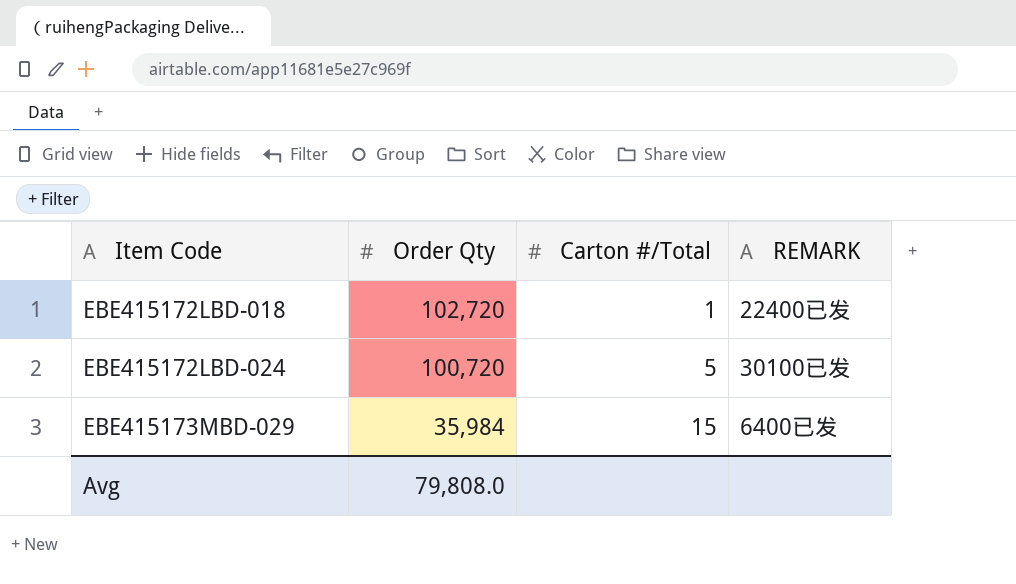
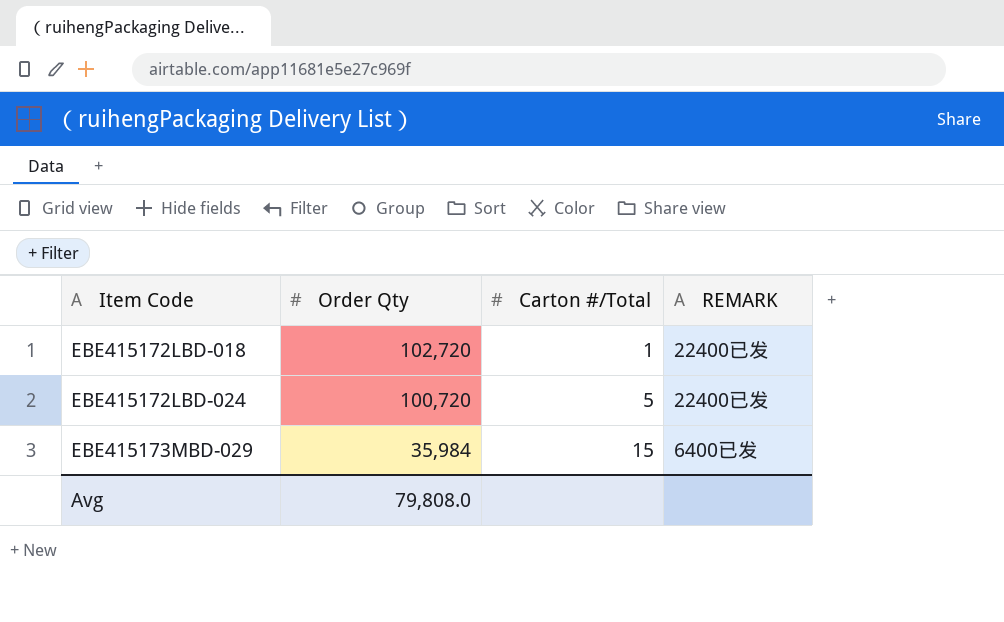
EBE415172LBD-024 | REMARK: 30100已发 -> 22400已发

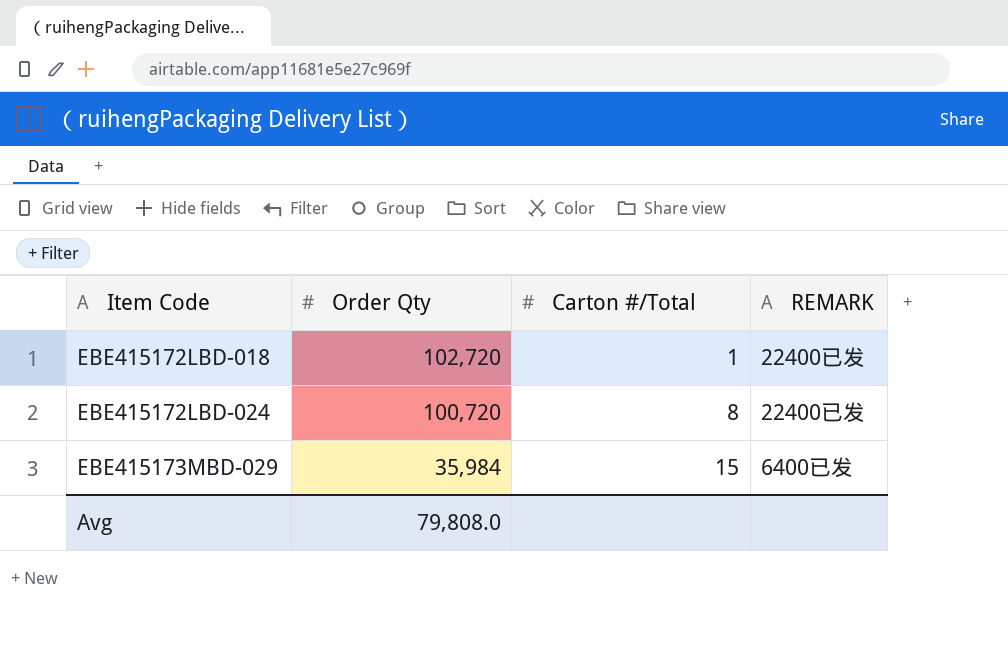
EBE415172LBD-024 | Carton #/Total: 5 -> 8

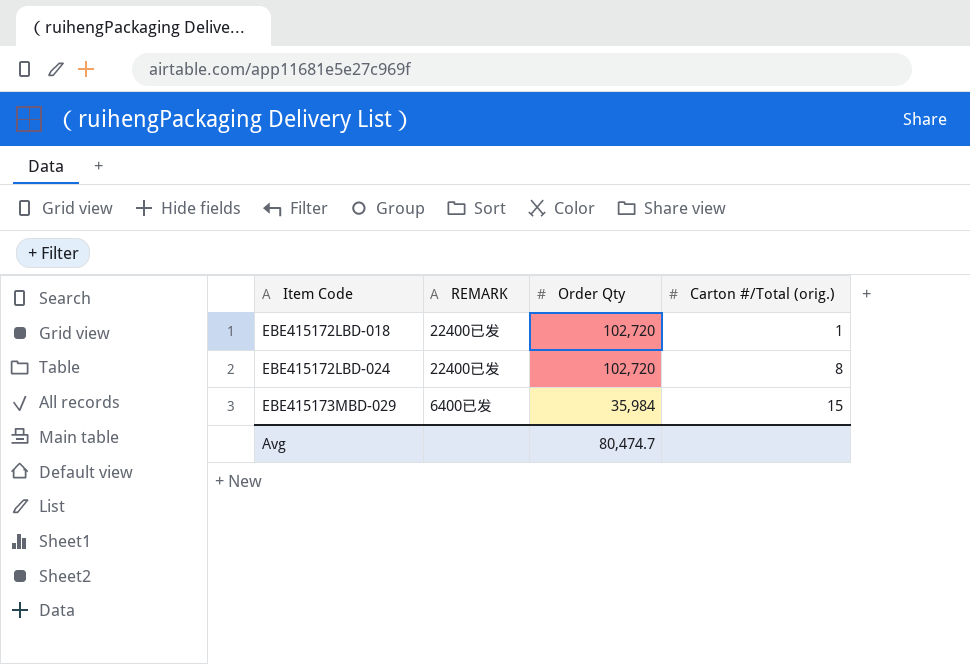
column REMARK | position: 4 -> 2
column name: Carton #/Total -> Carton #/Total (orig.)
EBE415172LBD-024 | Order Qty: 100,720 -> 102,720
Avg | Order Qty: 79,808.0 -> 80,474.7

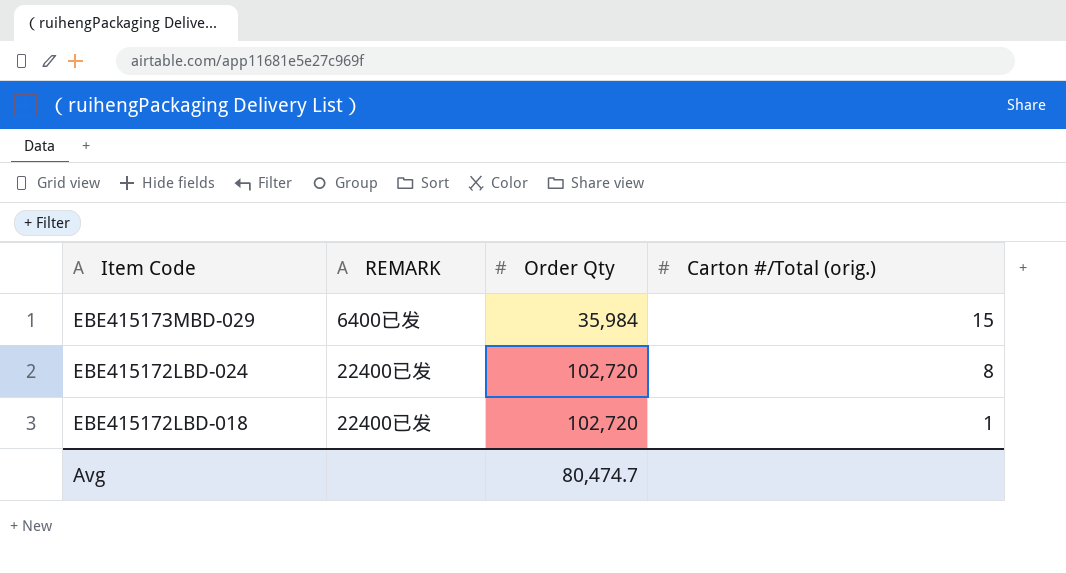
row order: Item Code ascending -> Item Code descending

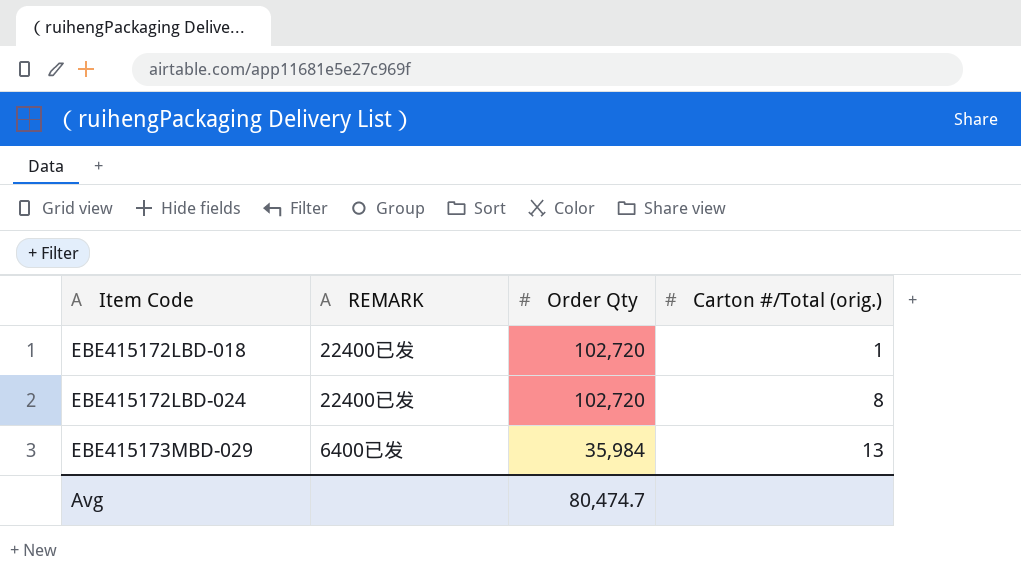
row order: Item Code descending -> Item Code ascending
EBE415173MBD-029 | Carton #/Total (orig.): 15 -> 13

